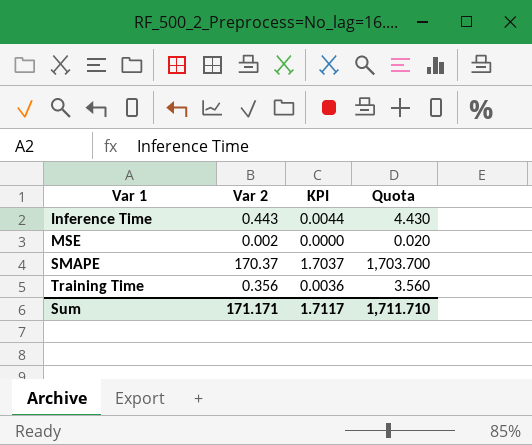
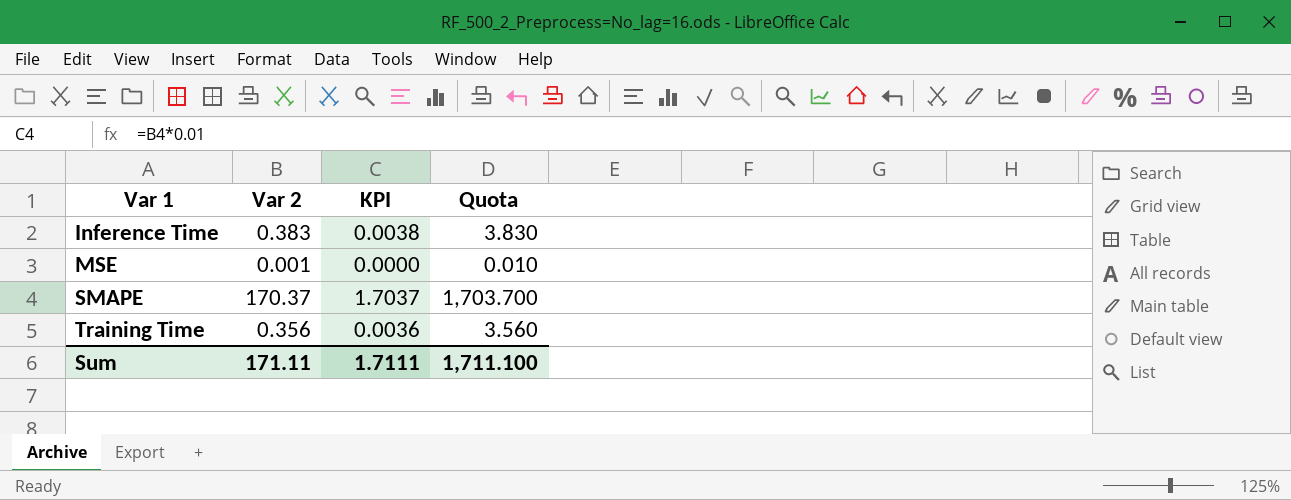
Inference Time | Var 2: 0.443 -> 0.383
Inference Time | KPI: 0.0044 -> 0.0038
Inference Time | Quota: 4.430 -> 3.830
MSE | Var 2: 0.002 -> 0.001
MSE | Quota: 0.020 -> 0.010
Sum | Var 2: 171.171 -> 171.11
Sum | KPI: 1.7117 -> 1.7111
Sum | Quota: 1,711.710 -> 1,711.100

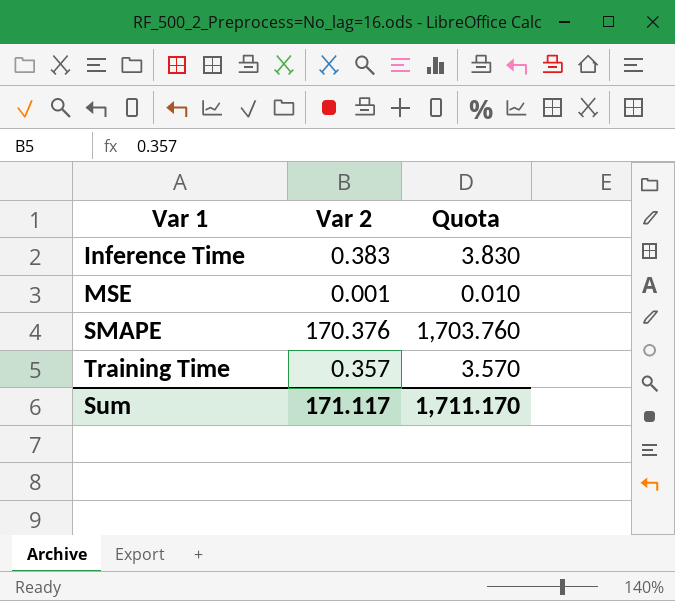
column KPI | formula: [Var 2] * 0.01 -> none
SMAPE | Var 2: 170.37 -> 170.376
SMAPE | Quota: 1,703.700 -> 1,703.760
Training Time | Var 2: 0.356 -> 0.357
Training Time | Quota: 3.560 -> 3.570
Sum | Var 2: 171.11 -> 171.117
Sum | Quota: 1,711.100 -> 1,711.170

